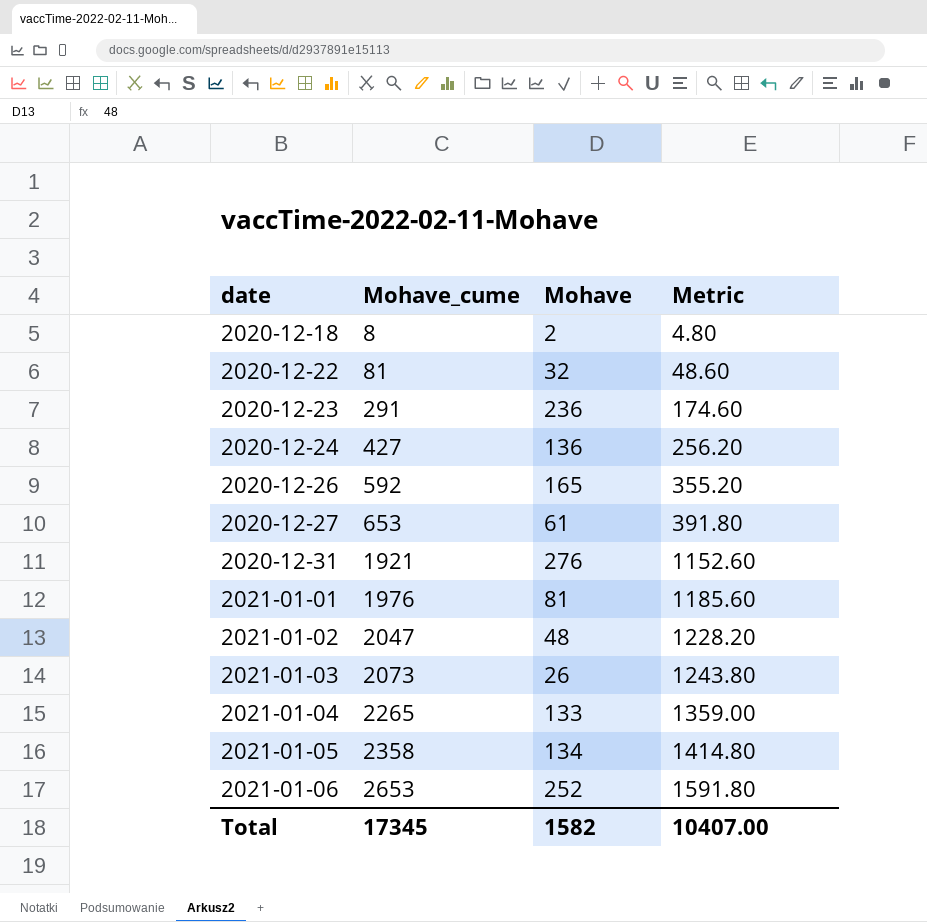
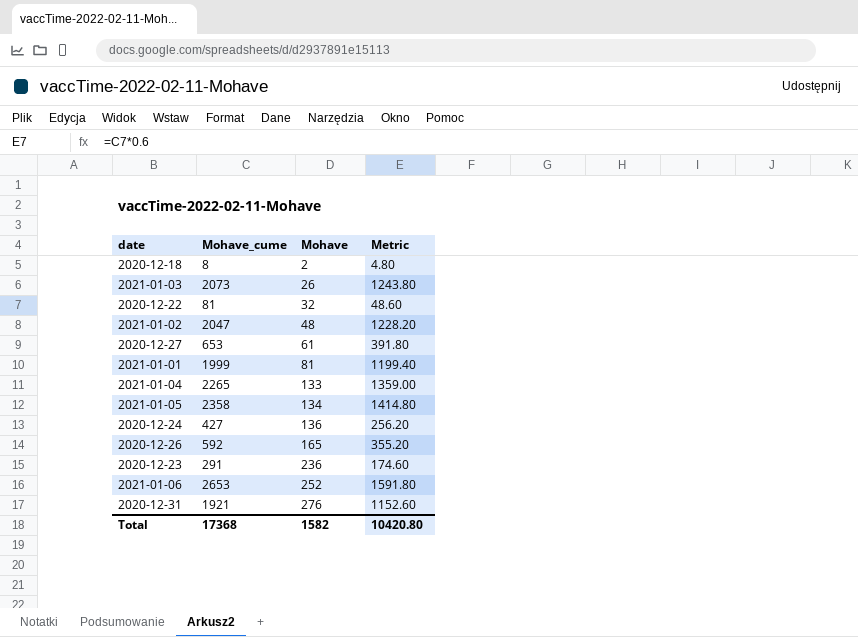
row order: date ascending -> Mohave ascending
2021-01-01 | Mohave_cume: 1976 -> 1999
2021-01-01 | Metric: 1185.60 -> 1199.40
Total | Mohave_cume: 17345 -> 17368
Total | Metric: 10407.00 -> 10420.80

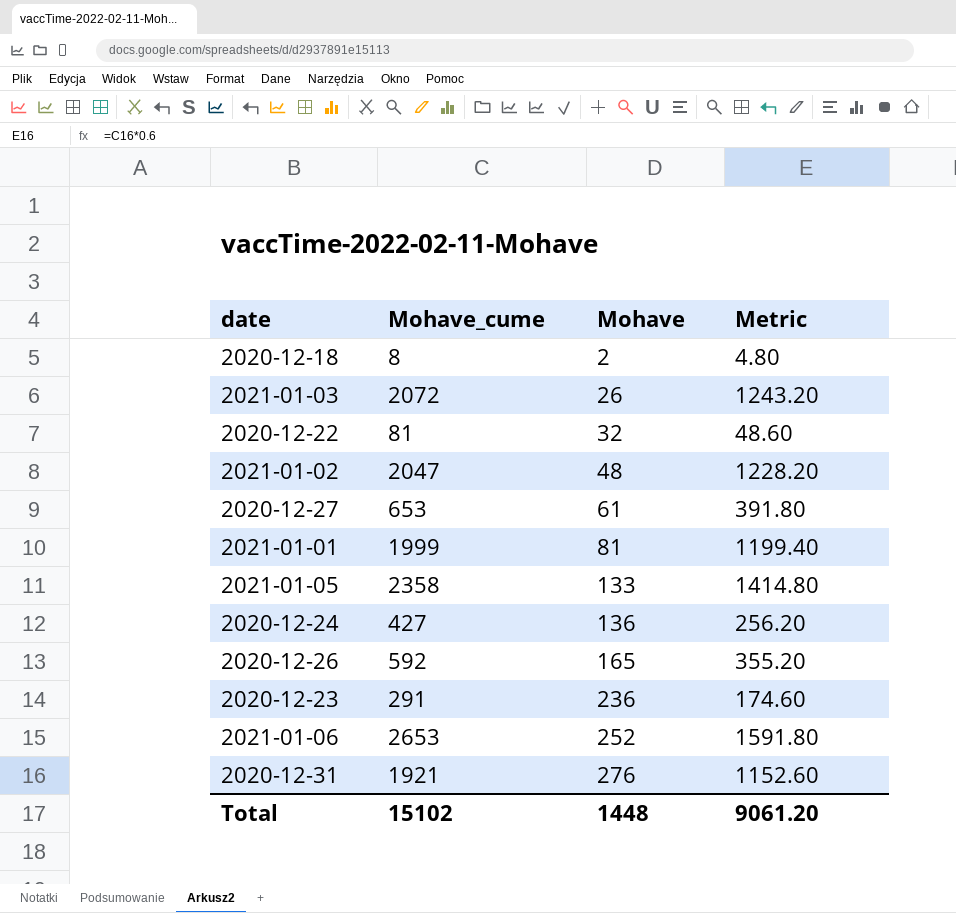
row 2021-01-04: 2265 | 133 | 1359.00 -> none
2021-01-03 | Mohave_cume: 2073 -> 2072
2021-01-03 | Metric: 1243.80 -> 1243.20
2021-01-05 | Mohave: 134 -> 133
Total | Mohave_cume: 17368 -> 15102
Total | Mohave: 1582 -> 1448
Total | Metric: 10420.80 -> 9061.20

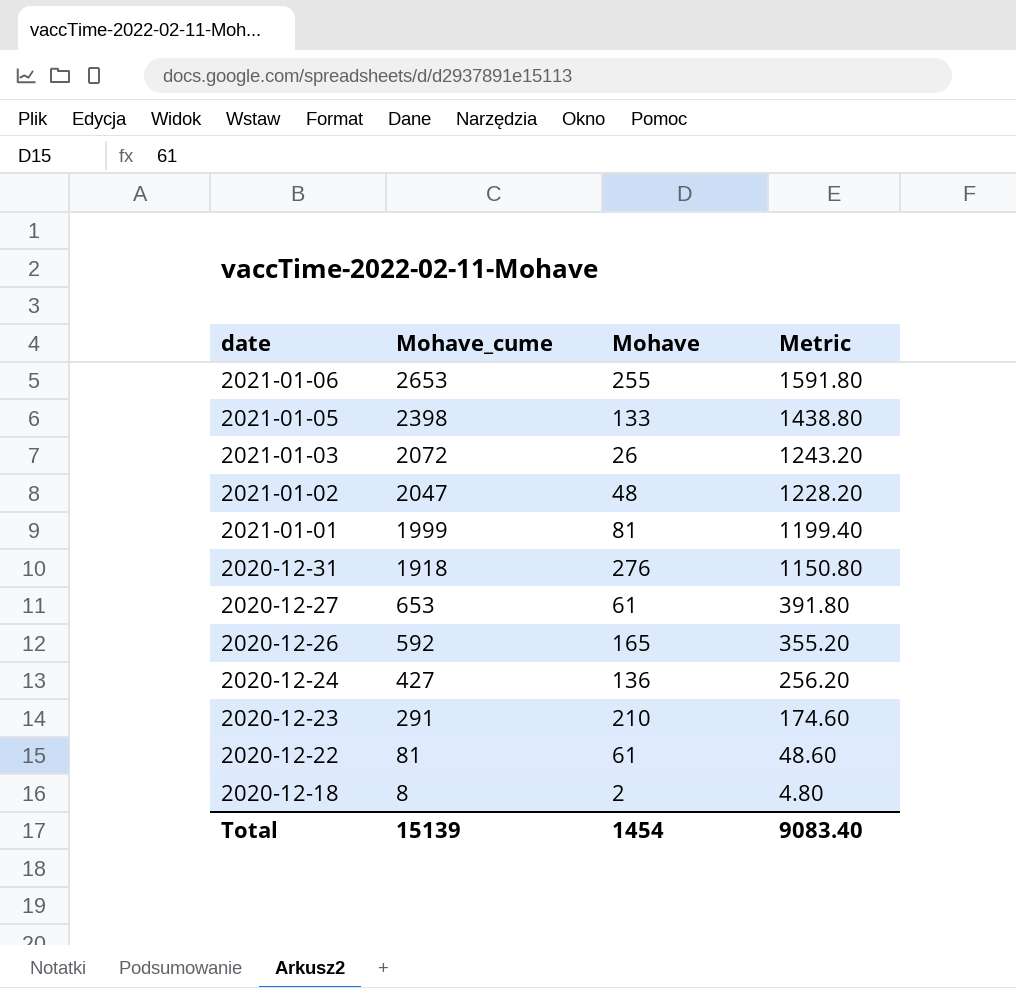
row order: Mohave ascending -> date descending
2021-01-06 | Mohave: 252 -> 255
2021-01-05 | Mohave_cume: 2358 -> 2398
2021-01-05 | Metric: 1414.80 -> 1438.80
2020-12-31 | Mohave_cume: 1921 -> 1918
2020-12-31 | Metric: 1152.60 -> 1150.80
2020-12-23 | Mohave: 236 -> 210
2020-12-22 | Mohave: 32 -> 61
Total | Mohave_cume: 15102 -> 15139
Total | Mohave: 1448 -> 1454
Total | Metric: 9061.20 -> 9083.40

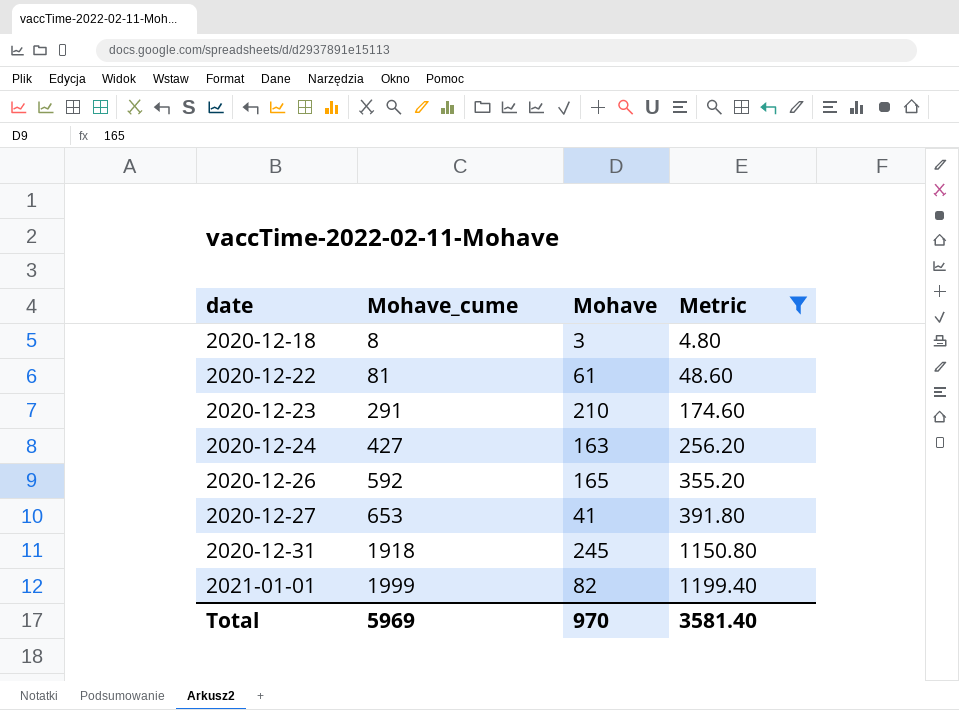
filter: none -> Metric <= 1199.40
row order: date descending -> date ascending
2020-12-18 | Mohave: 2 -> 3
2020-12-24 | Mohave: 136 -> 163
2020-12-27 | Mohave: 61 -> 41
2020-12-31 | Mohave: 276 -> 245
2021-01-01 | Mohave: 81 -> 82
Total | Mohave_cume: 15139 -> 5969
Total | Mohave: 1454 -> 970
Total | Metric: 9083.40 -> 3581.40

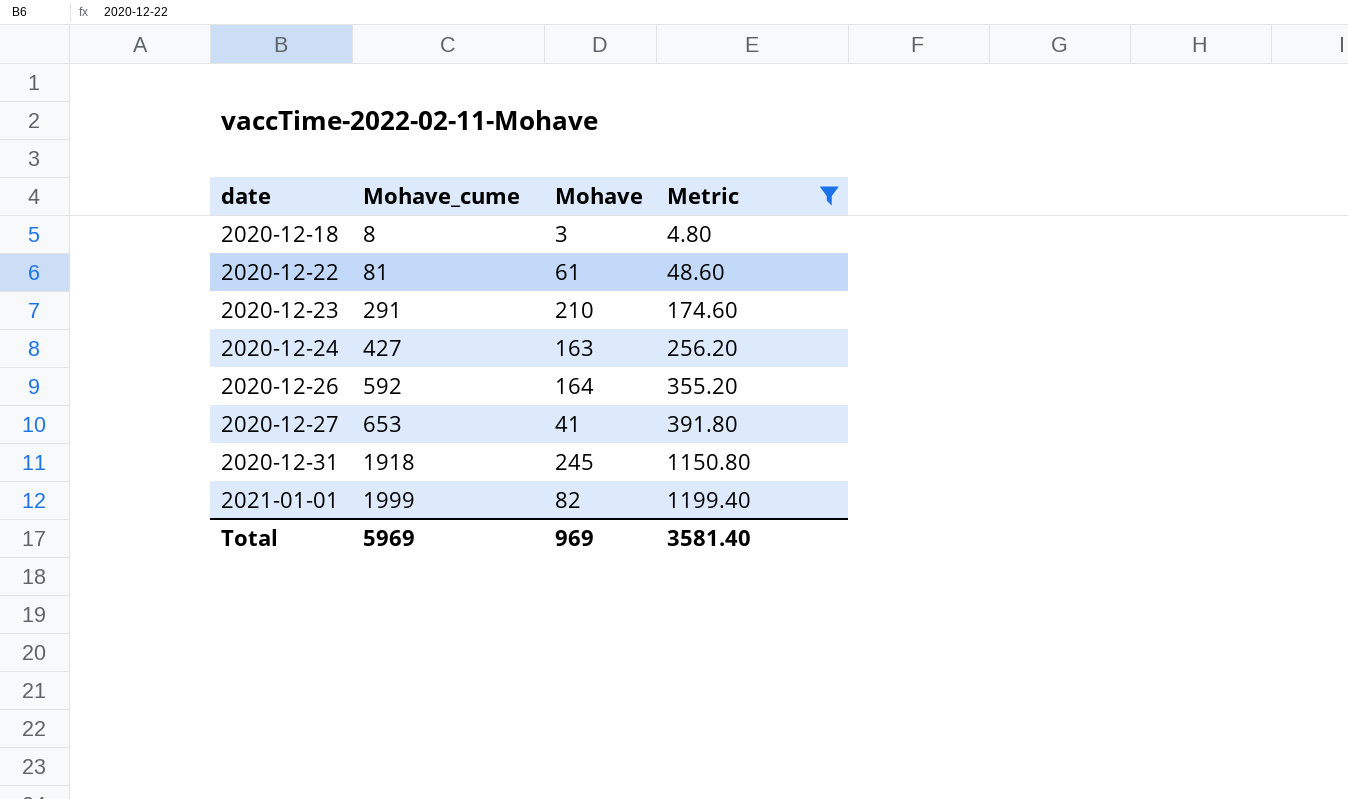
2020-12-26 | Mohave: 165 -> 164
Total | Mohave: 970 -> 969

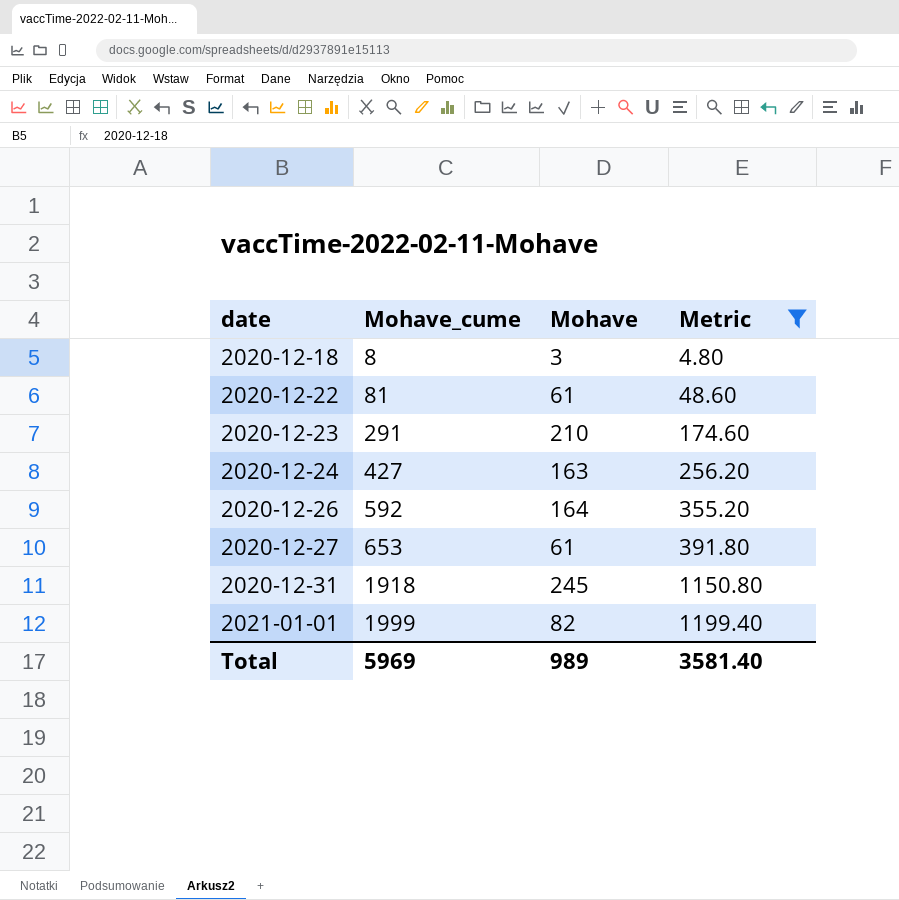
2020-12-27 | Mohave: 41 -> 61
Total | Mohave: 969 -> 989

